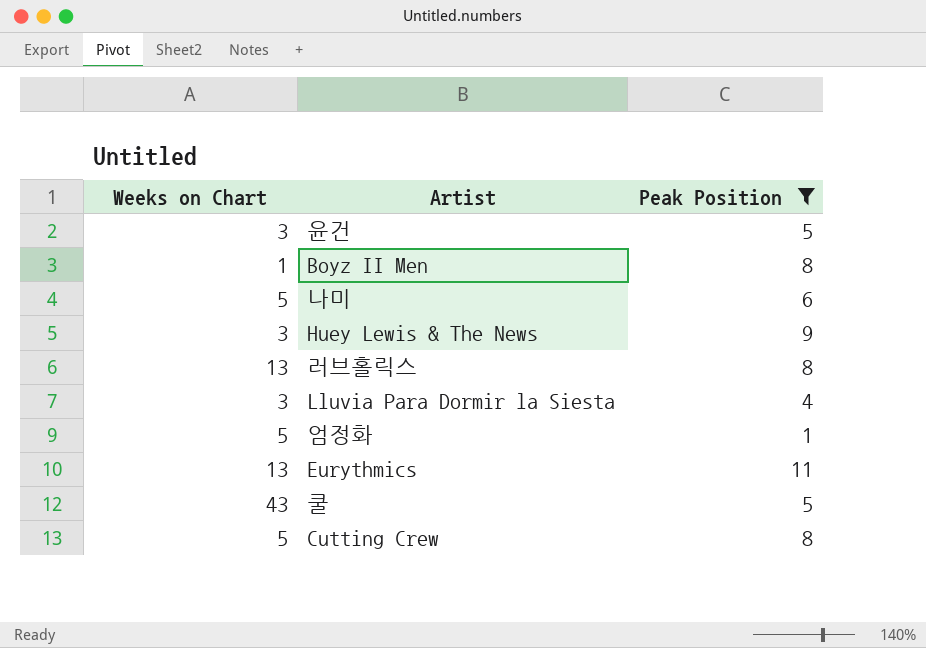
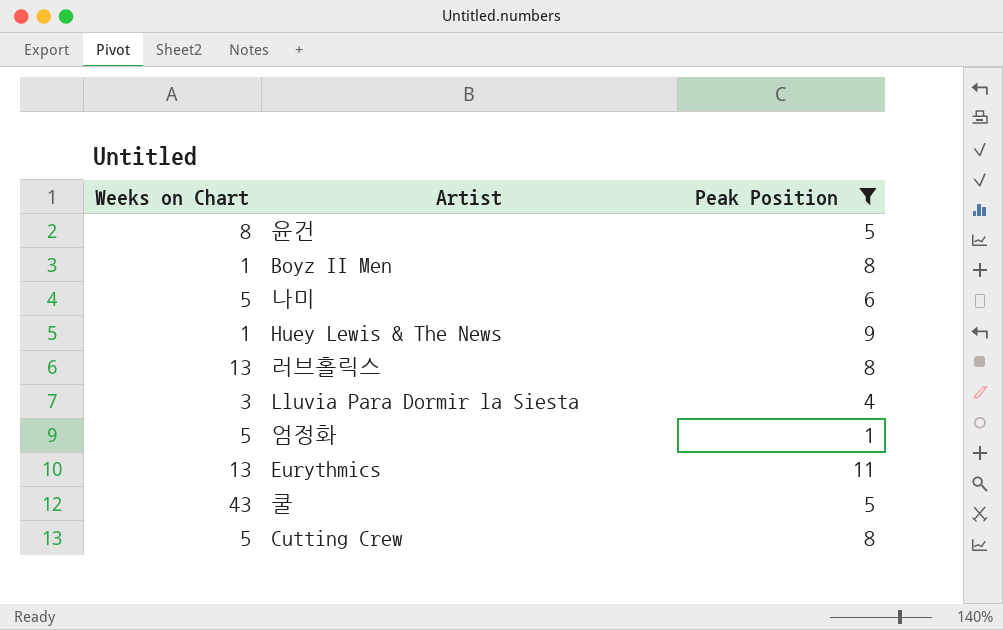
윤건 | Weeks on Chart: 3 -> 8
Huey Lewis & The News | Weeks on Chart: 3 -> 1

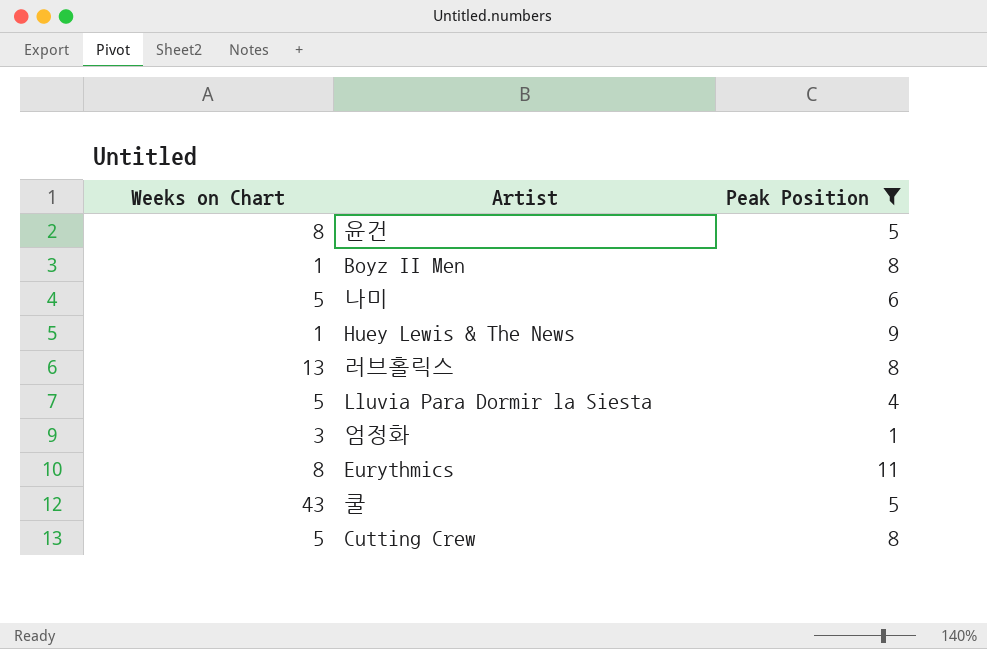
Lluvia Para Dormir la Siesta | Weeks on Chart: 3 -> 5
엄정화 | Weeks on Chart: 5 -> 3
Eurythmics | Weeks on Chart: 13 -> 8

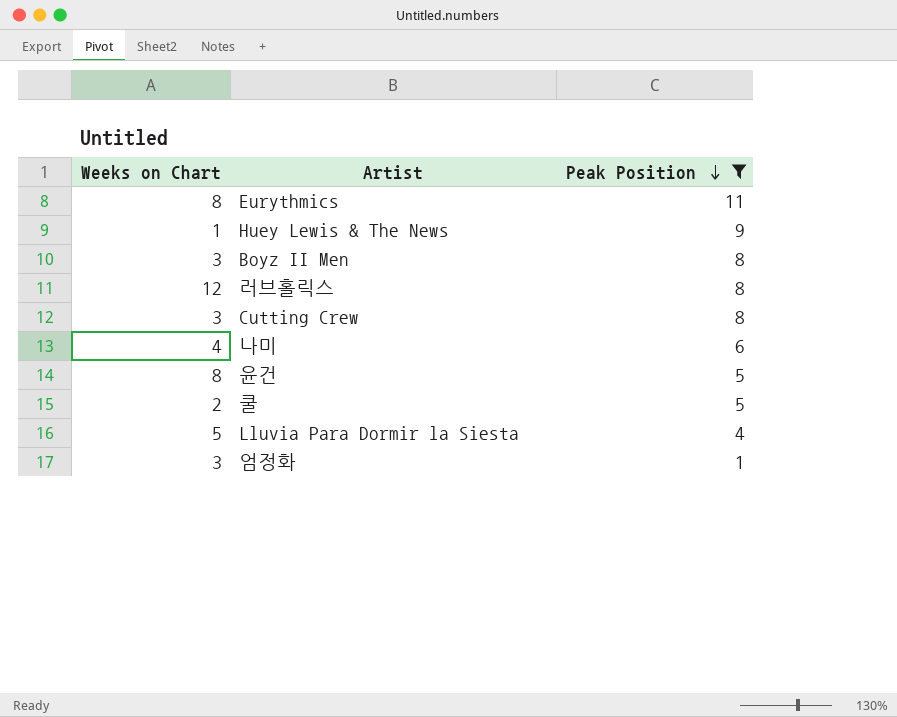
row order: none -> Peak Position descending
Boyz II Men | Weeks on Chart: 1 -> 3
러브홀릭스 | Weeks on Chart: 13 -> 12
Cutting Crew | Weeks on Chart: 5 -> 3
나미 | Weeks on Chart: 5 -> 4
쿨 | Weeks on Chart: 43 -> 2

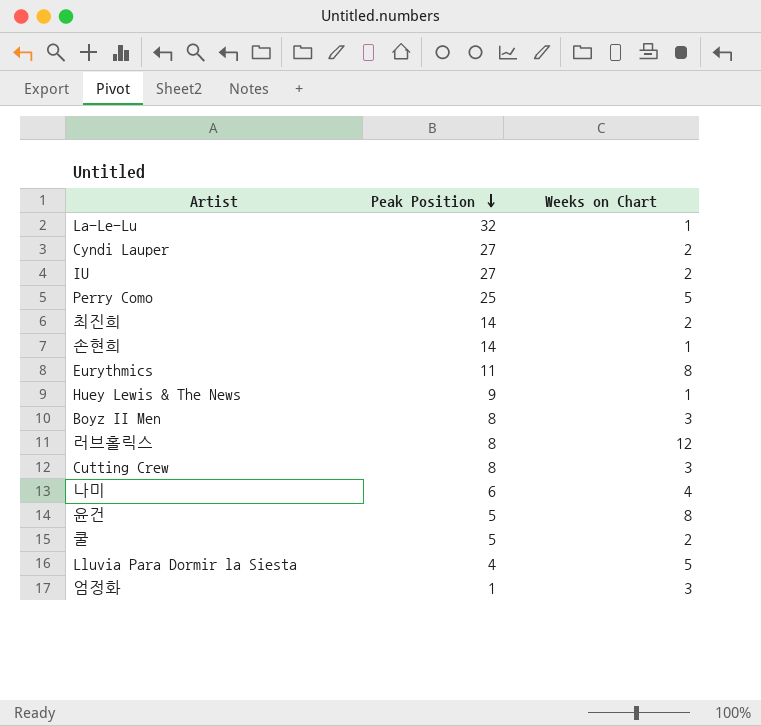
filter: Peak Position <= 11 -> none
column Weeks on Chart | position: 1 -> 3

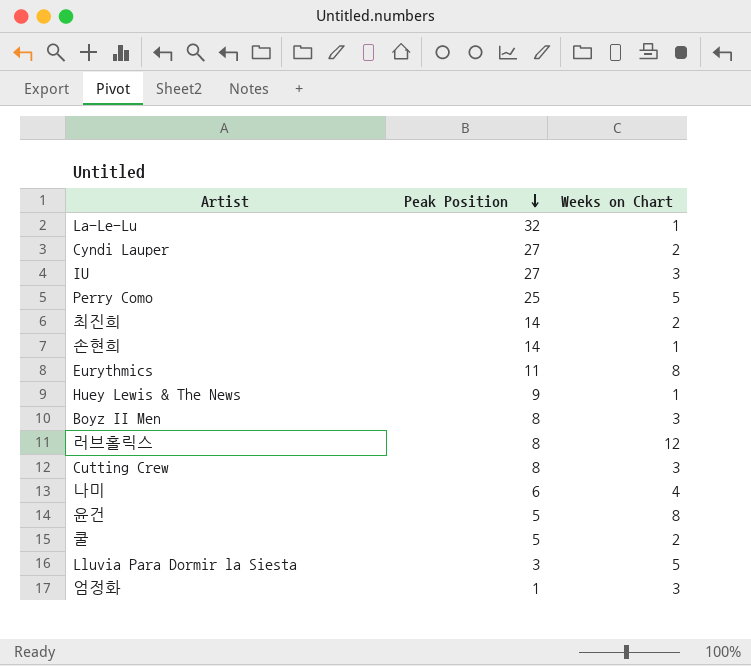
IU | Weeks on Chart: 2 -> 3
Lluvia Para Dormir la Siesta | Peak Position: 4 -> 3

